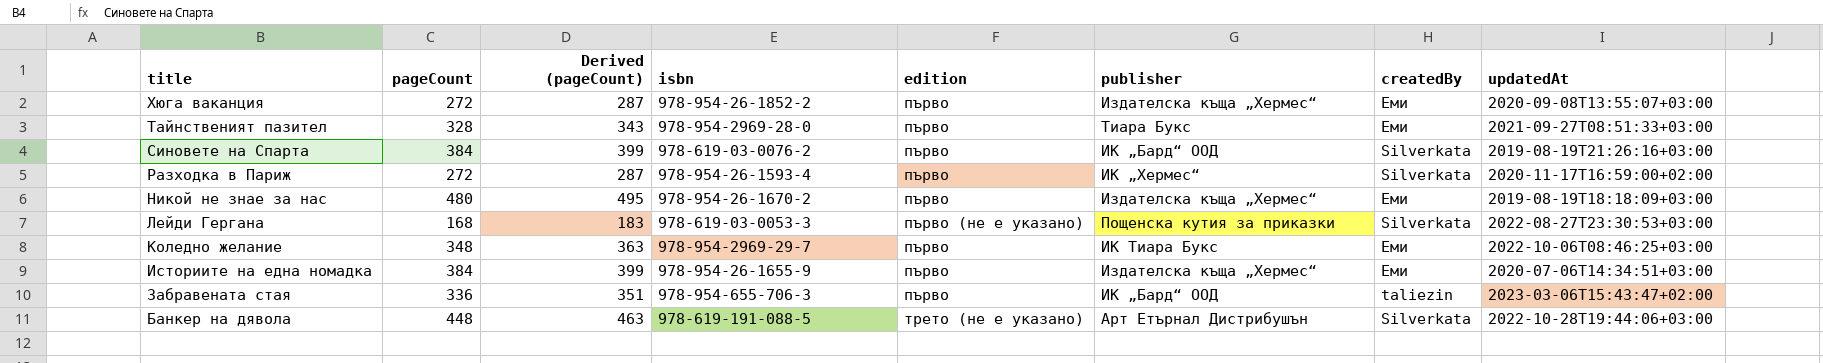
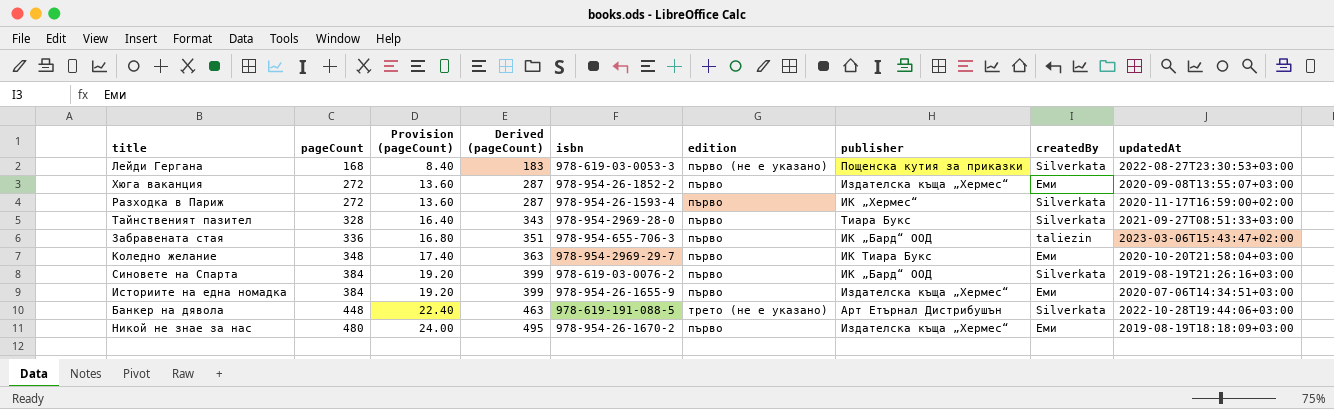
row order: title descending -> pageCount ascending
column Provision (pageCount) | formula: none -> [pageCount] * 0.05
Тайнственият пазител | createdBy: Еми -> Silverkata
Коледно желание | updatedAt: 2022-10-06T08:46:25+03:00 -> 2020-10-20T21:58:04+03:00

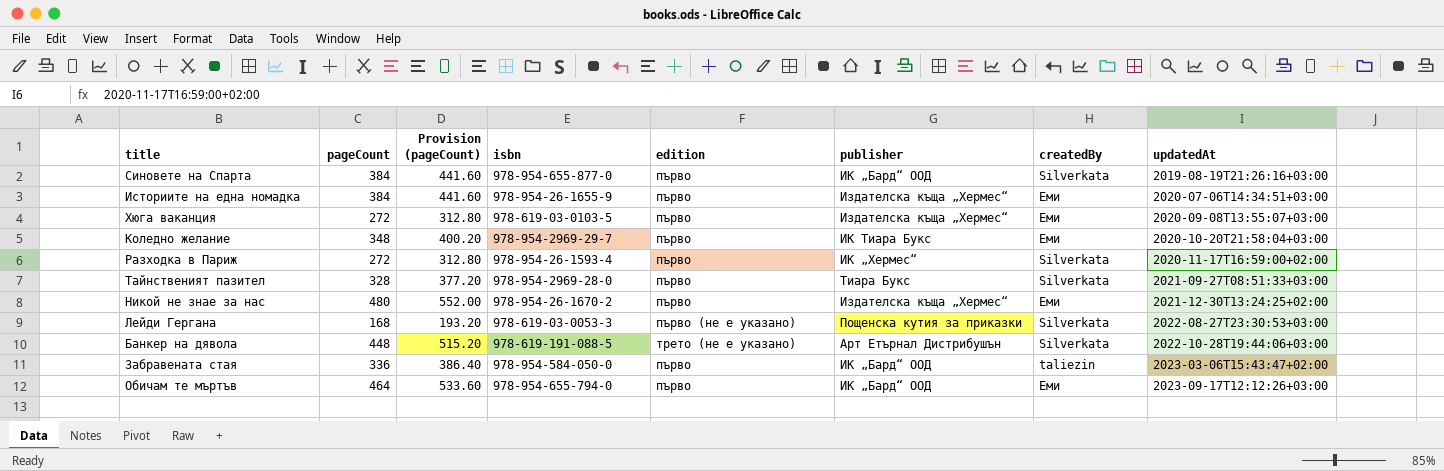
row order: pageCount ascending -> updatedAt ascending
column Derived (pageCount) | formula: [pageCount] + 15 -> none
column Provision (pageCount) | formula: [pageCount] * 0.05 -> [pageCount] * 1.15
Синовете на Спарта | isbn: 978-619-03-0076-2 -> 978-954-655-877-0
Хюга ваканция | isbn: 978-954-26-1852-2 -> 978-619-03-0103-5
Никой не знае за нас | updatedAt: 2019-08-19T18:18:09+03:00 -> 2021-12-30T13:24:25+02:00
Забравената стая | isbn: 978-954-655-706-3 -> 978-954-584-050-0
row Обичам те мъртъв: none -> 464 | 533.60 | 978-954-655-794-0 | първо | ИК „Бард“ ООД | Еми | 2023-09-17T12:12:26+03:00

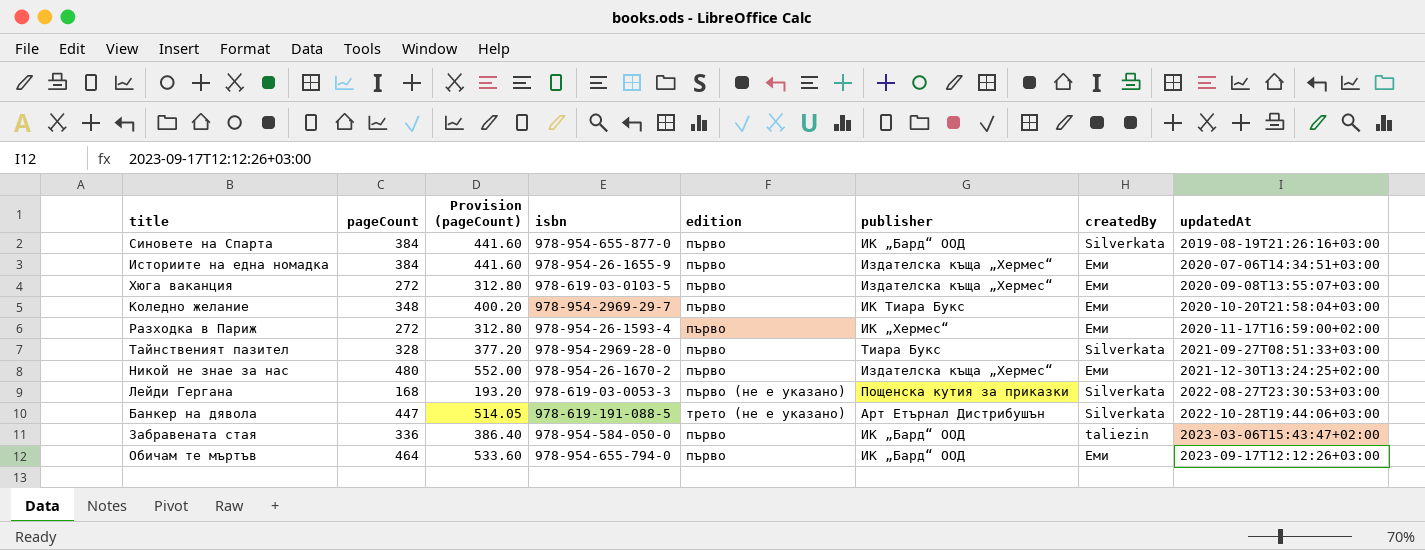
Разходка в Париж | createdBy: Silverkata -> Еми
Банкер на дявола | pageCount: 448 -> 447
Банкер на дявола | Provision (pageCount): 515.20 -> 514.05

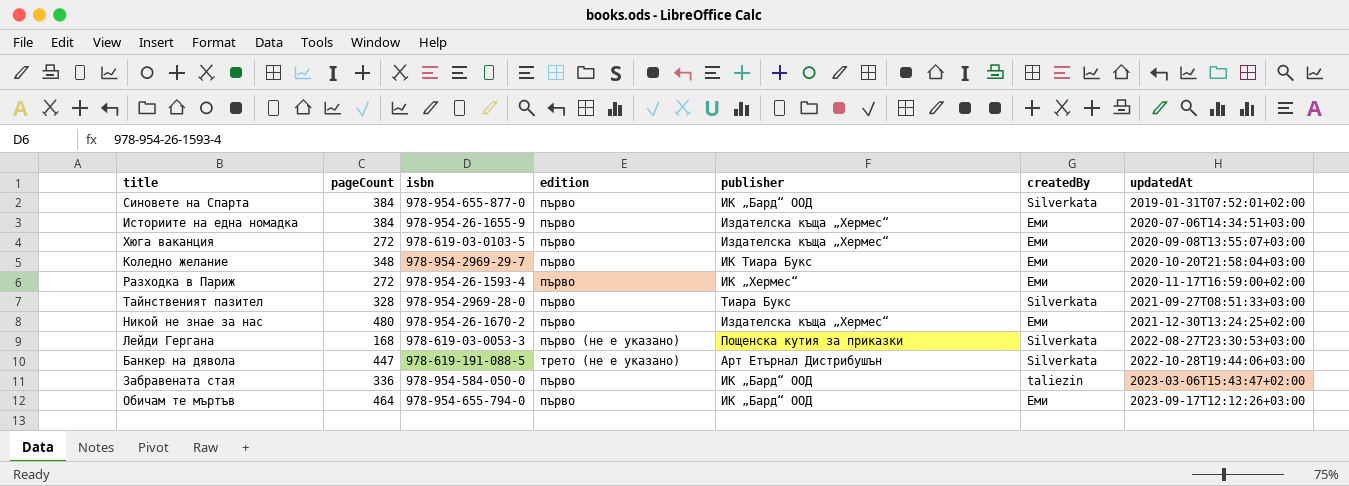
column Provision (pageCount) | formula: [pageCount] * 1.15 -> none
Синовете на Спарта | updatedAt: 2019-08-19T21:26:16+03:00 -> 2019-01-31T07:52:01+02:00

